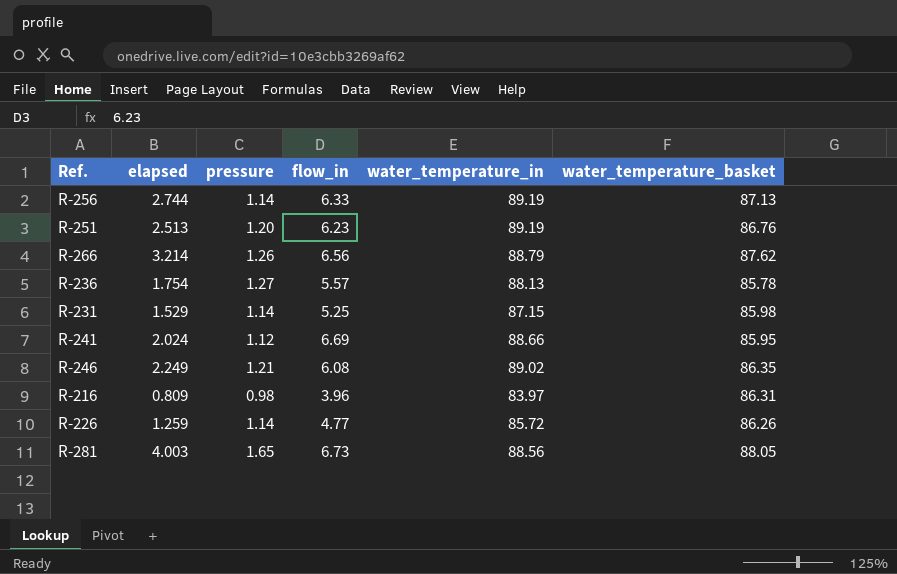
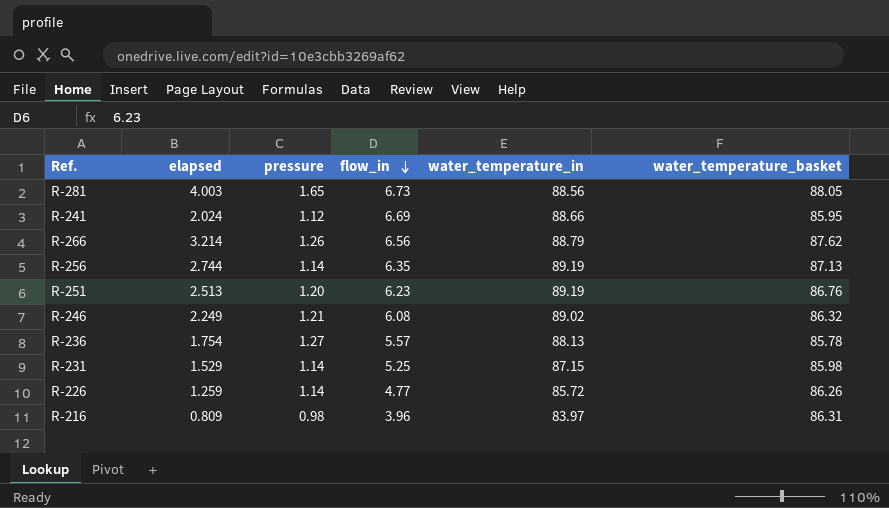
row order: none -> flow_in descending
R-256 | flow_in: 6.33 -> 6.35
R-246 | water_temperature_basket: 86.35 -> 86.32

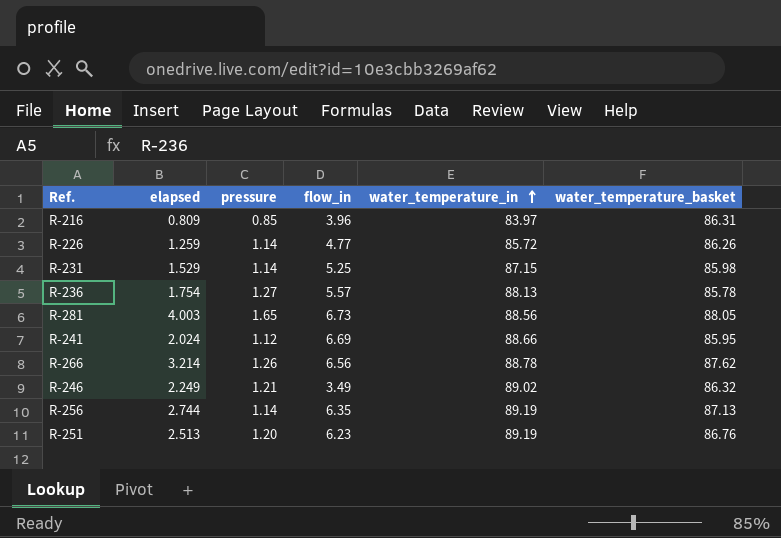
row order: flow_in descending -> water_temperature_in ascending
R-216 | pressure: 0.98 -> 0.85
R-266 | water_temperature_in: 88.79 -> 88.78
R-246 | flow_in: 6.08 -> 3.49

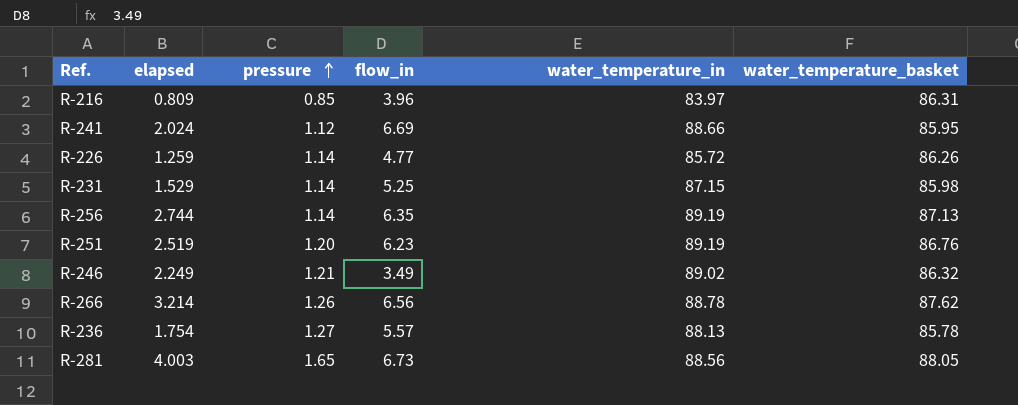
row order: water_temperature_in ascending -> pressure ascending
R-251 | elapsed: 2.513 -> 2.519

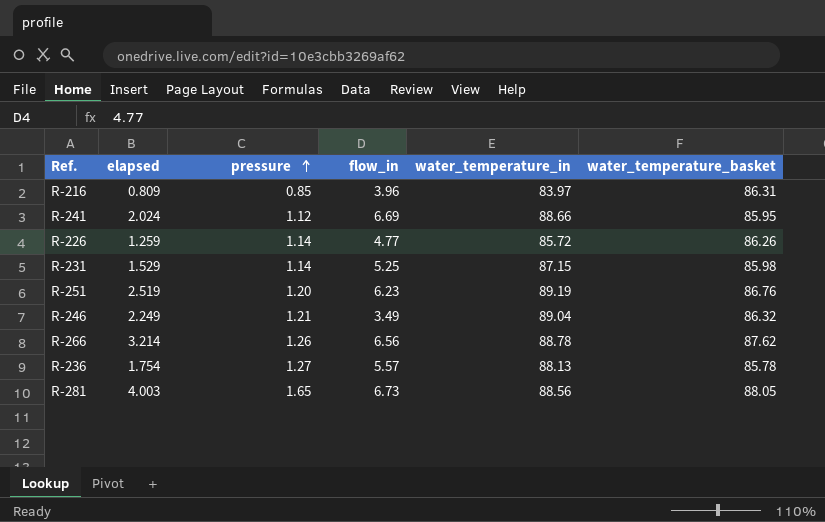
row R-256: 2.744 | 1.14 | 6.35 | 89.19 | 87.13 -> none
R-246 | water_temperature_in: 89.02 -> 89.04

